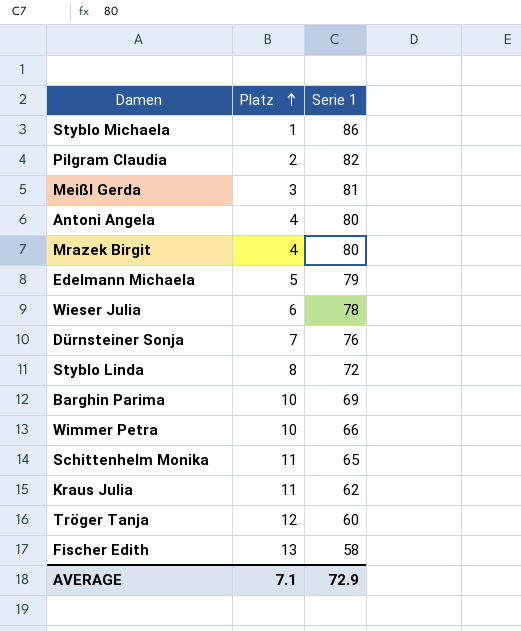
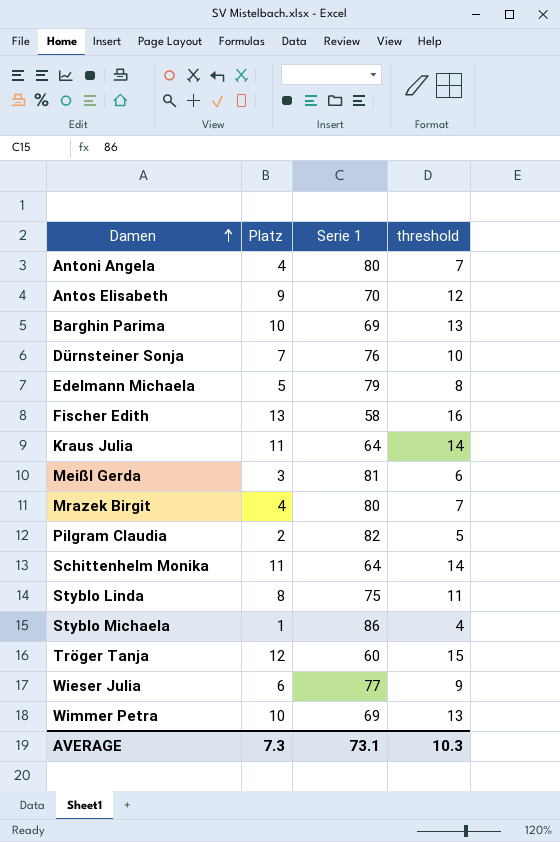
row order: Platz ascending -> Damen ascending
column threshold | formula: none -> [Platz] + 3
row Antos Elisabeth: none -> 9 | 70 | 12
Kraus Julia | Serie 1: 62 -> 64
Schittenhelm Monika | Serie 1: 65 -> 64
Styblo Linda | Serie 1: 72 -> 75
Wieser Julia | Serie 1: 78 -> 77
Wimmer Petra | Serie 1: 66 -> 69
AVERAGE | Platz: 7.1 -> 7.3
AVERAGE | Serie 1: 72.9 -> 73.1

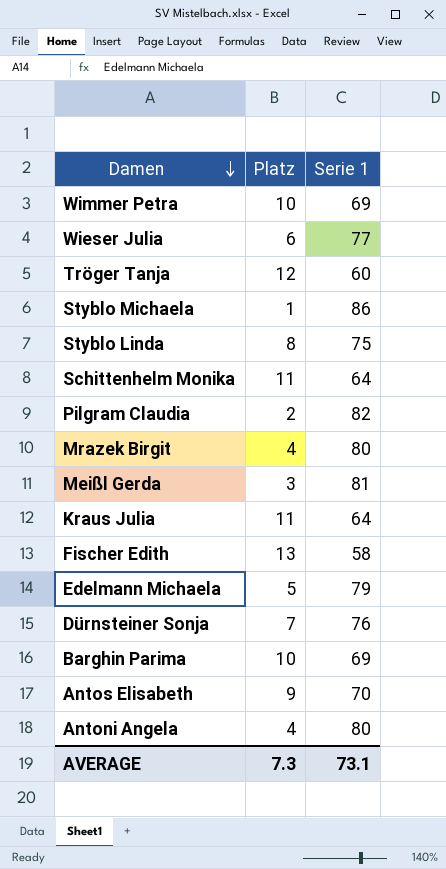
row order: Damen ascending -> Damen descending
column threshold | formula: [Platz] + 3 -> none

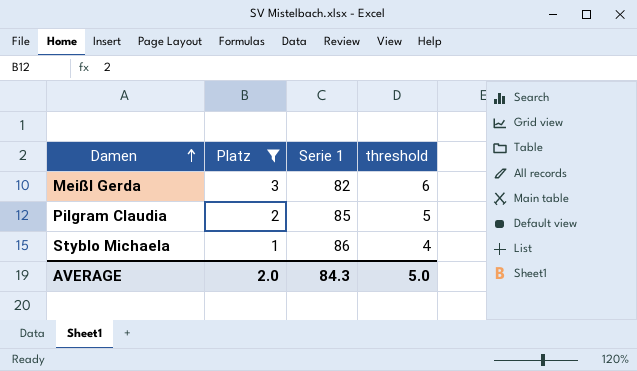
filter: none -> Platz <= 3
row order: Damen descending -> Damen ascending
column threshold | formula: none -> [Platz] + 3
Meißl Gerda | Serie 1: 81 -> 82
Pilgram Claudia | Serie 1: 82 -> 85
AVERAGE | Platz: 7.3 -> 2.0
AVERAGE | Serie 1: 73.1 -> 84.3

